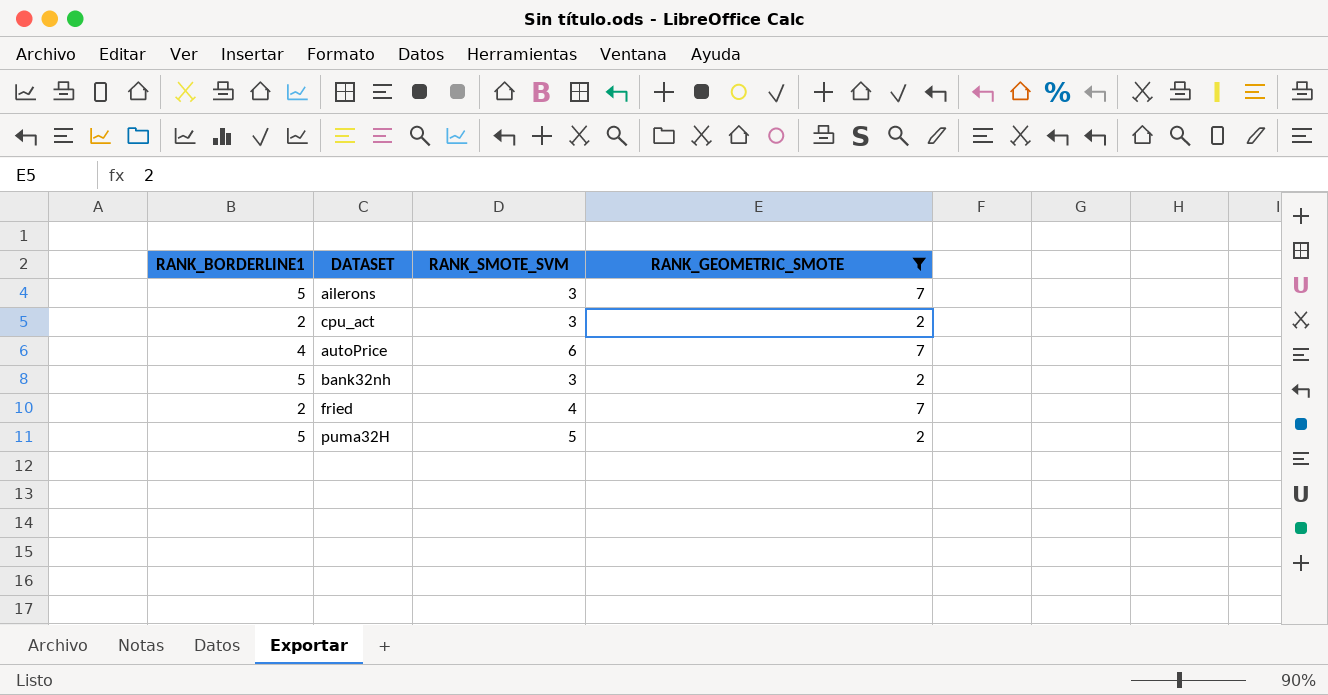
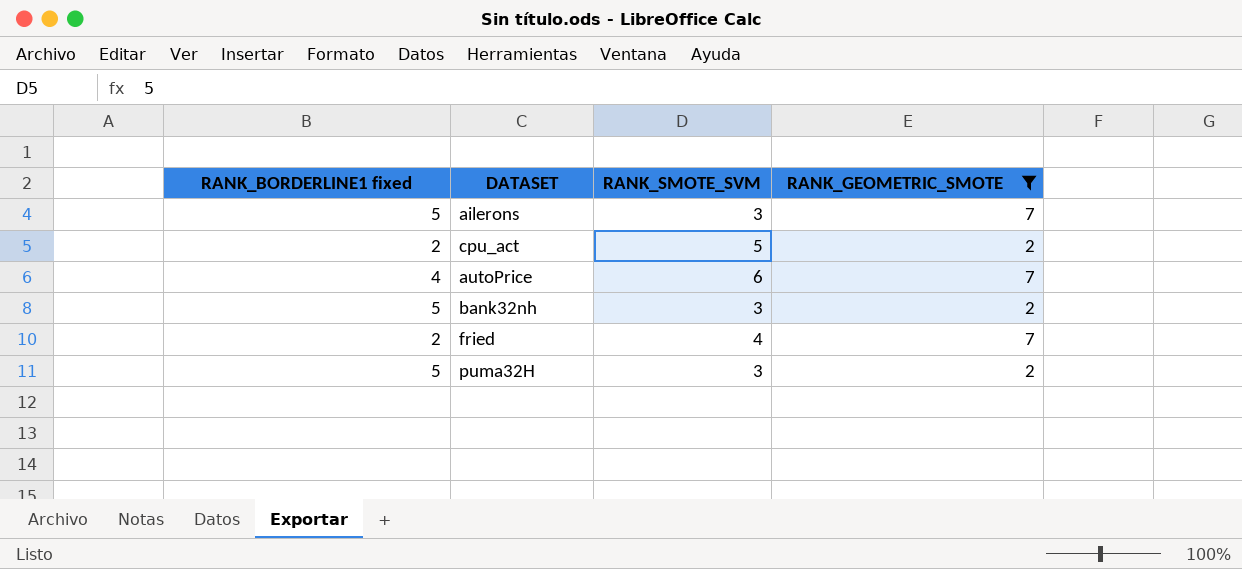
column name: RANK_BORDERLINE1 -> RANK_BORDERLINE1 fixed
cpu_act | RANK_SMOTE_SVM: 3 -> 5
puma32H | RANK_SMOTE_SVM: 5 -> 3

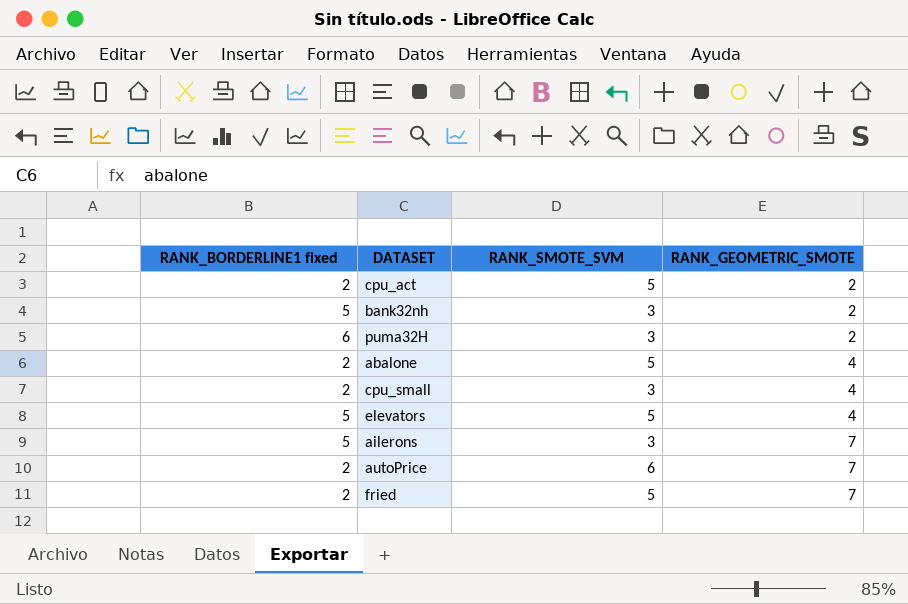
filter: RANK_GEOMETRIC_SMOTE != 4 -> none
row order: none -> RANK_GEOMETRIC_SMOTE ascending
puma32H | RANK_BORDERLINE1 fixed: 5 -> 6
autoPrice | RANK_BORDERLINE1 fixed: 4 -> 2
fried | RANK_SMOTE_SVM: 4 -> 5

